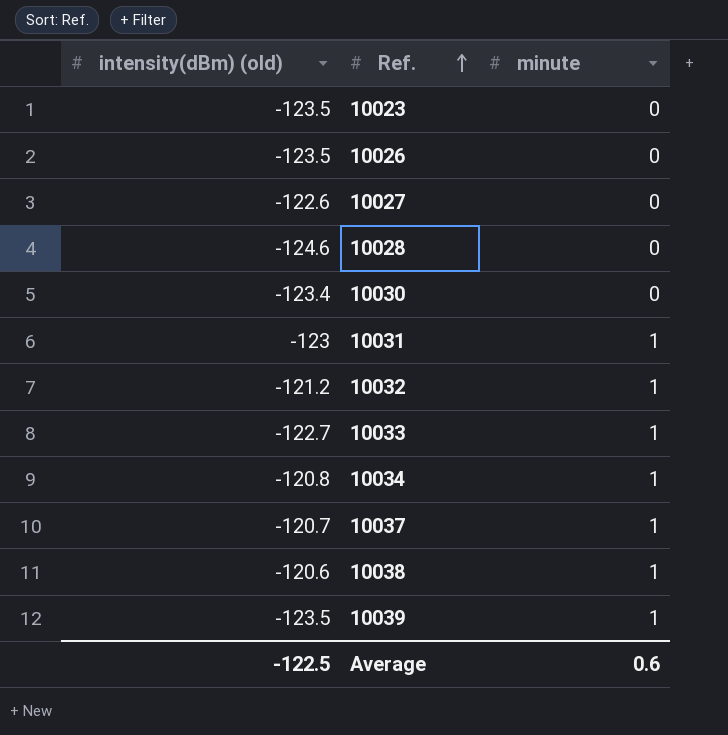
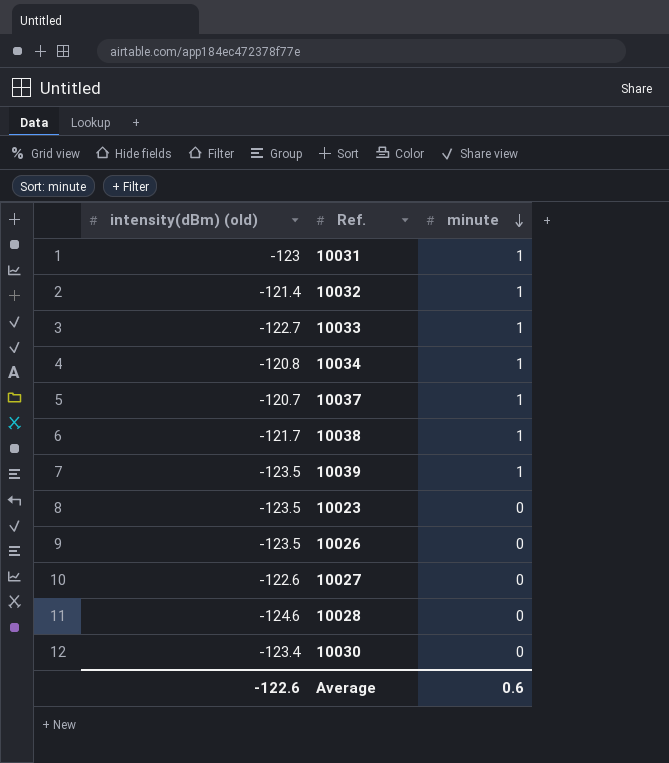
row order: Ref. ascending -> minute descending
10032 | intensity(dBm) (old): -121.2 -> -121.4
10038 | intensity(dBm) (old): -120.6 -> -121.7
Average | intensity(dBm) (old): -122.5 -> -122.6

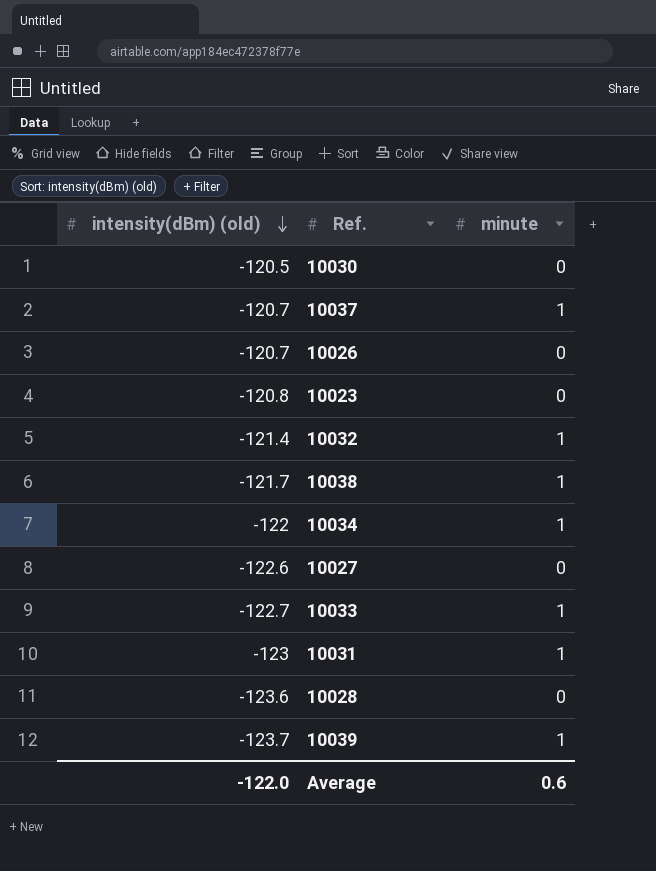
row order: minute descending -> intensity(dBm) (old) descending
10030 | intensity(dBm) (old): -123.4 -> -120.5
10026 | intensity(dBm) (old): -123.5 -> -120.7
10023 | intensity(dBm) (old): -123.5 -> -120.8
10034 | intensity(dBm) (old): -120.8 -> -122
10028 | intensity(dBm) (old): -124.6 -> -123.6
10039 | intensity(dBm) (old): -123.5 -> -123.7
Average | intensity(dBm) (old): -122.6 -> -122.0

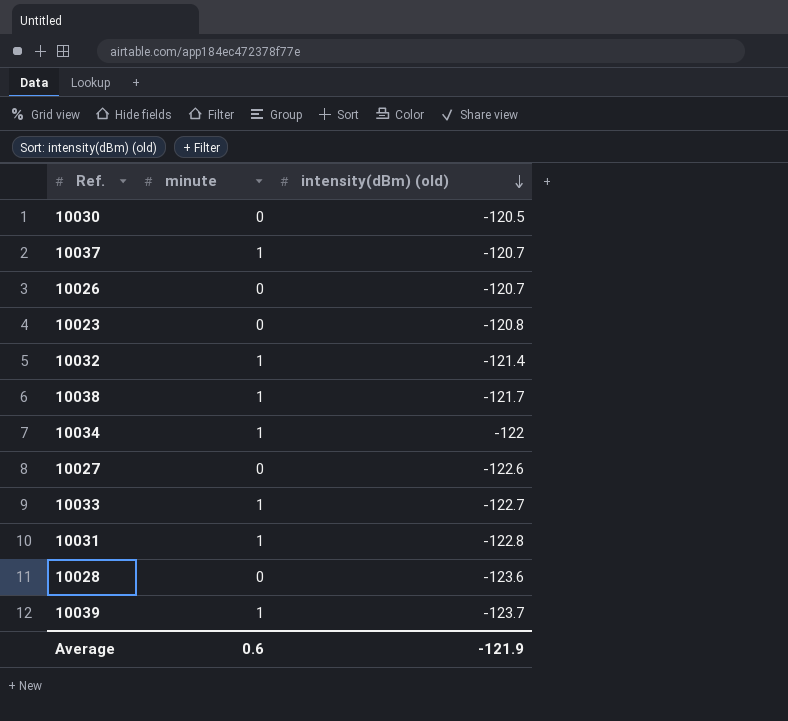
column intensity(dBm) (old) | position: 1 -> 3
10031 | intensity(dBm) (old): -123 -> -122.8
Average | intensity(dBm) (old): -122.0 -> -121.9

